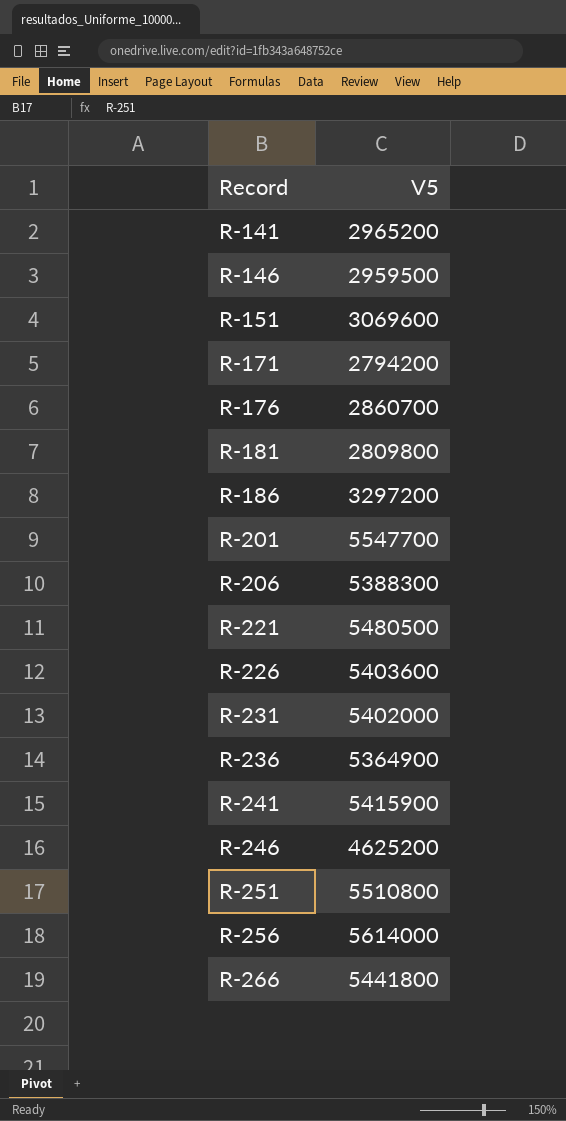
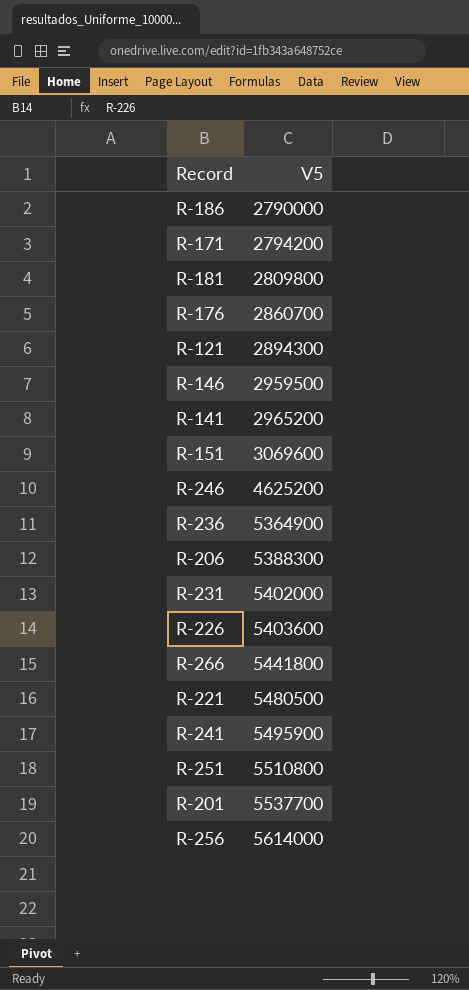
row order: Record ascending -> V5 ascending
R-186 | V5: 3297200 -> 2790000
row R-121: none -> 2894300
R-241 | V5: 5415900 -> 5495900
R-201 | V5: 5547700 -> 5537700

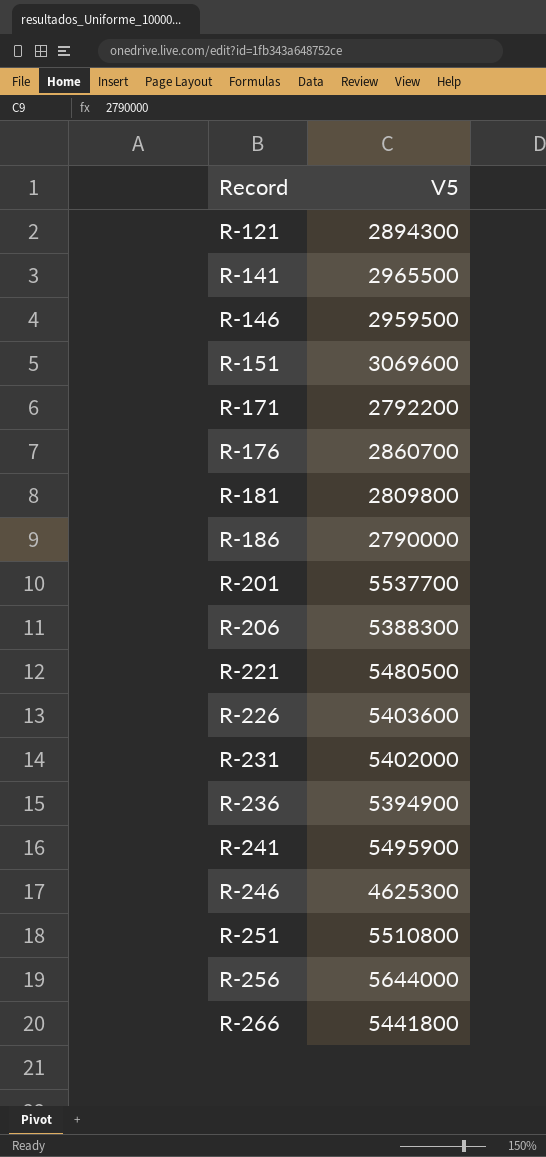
row order: V5 ascending -> Record ascending
R-141 | V5: 2965200 -> 2965500
R-171 | V5: 2794200 -> 2792200
R-236 | V5: 5364900 -> 5394900
R-246 | V5: 4625200 -> 4625300
R-256 | V5: 5614000 -> 5644000

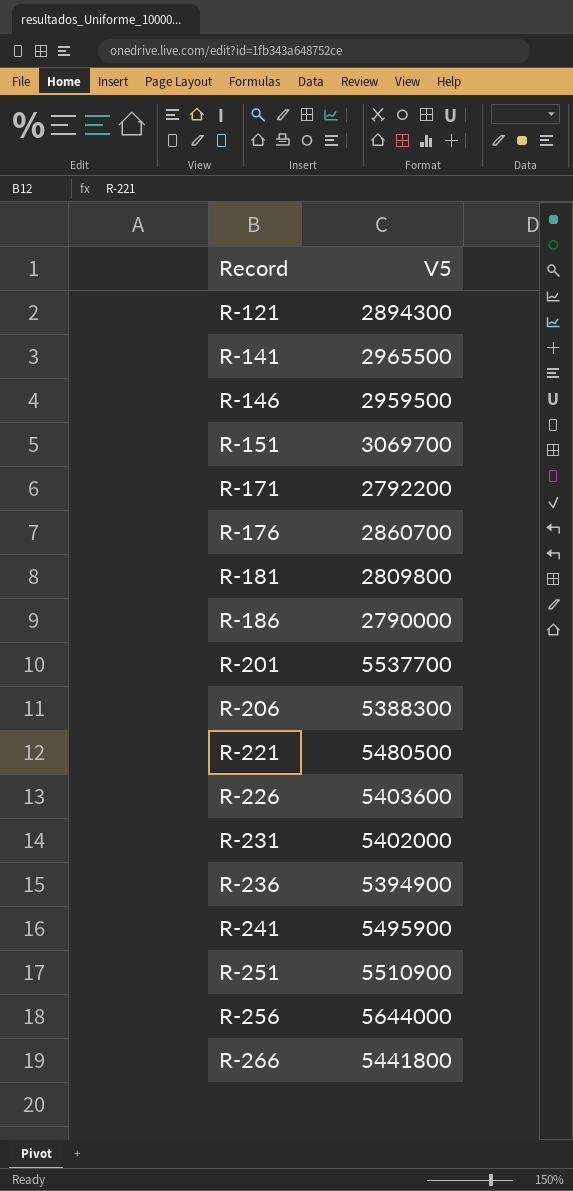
row R-246: 4625300 -> none
R-151 | V5: 3069600 -> 3069700
R-251 | V5: 5510800 -> 5510900

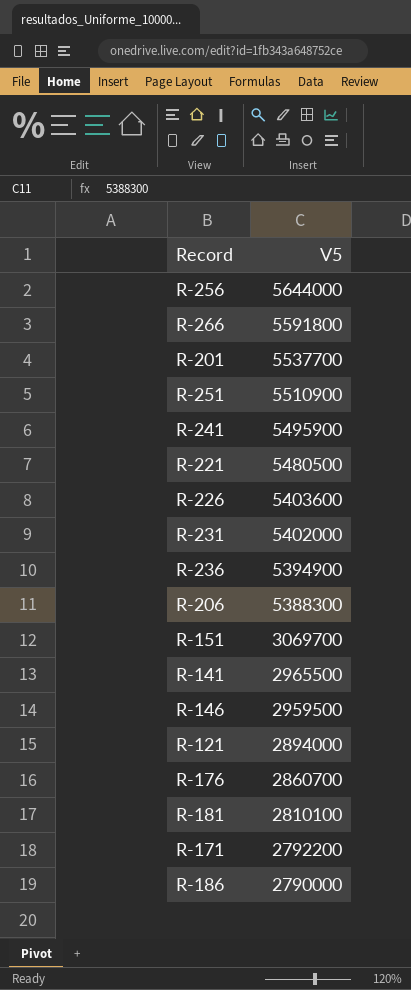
row order: Record ascending -> V5 descending
R-266 | V5: 5441800 -> 5591800
R-121 | V5: 2894300 -> 2894000
R-181 | V5: 2809800 -> 2810100

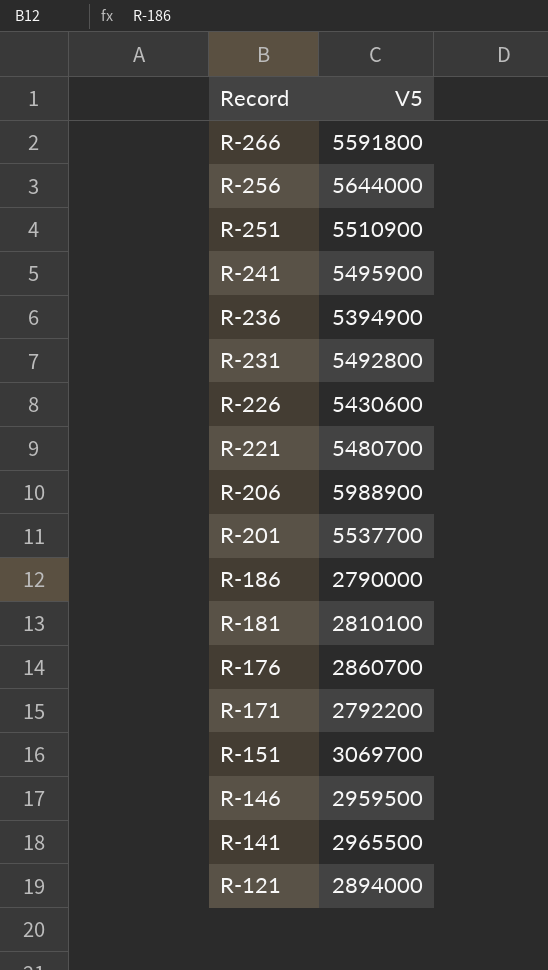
row order: V5 descending -> Record descending
R-231 | V5: 5402000 -> 5492800
R-226 | V5: 5403600 -> 5430600
R-221 | V5: 5480500 -> 5480700
R-206 | V5: 5388300 -> 5988900

